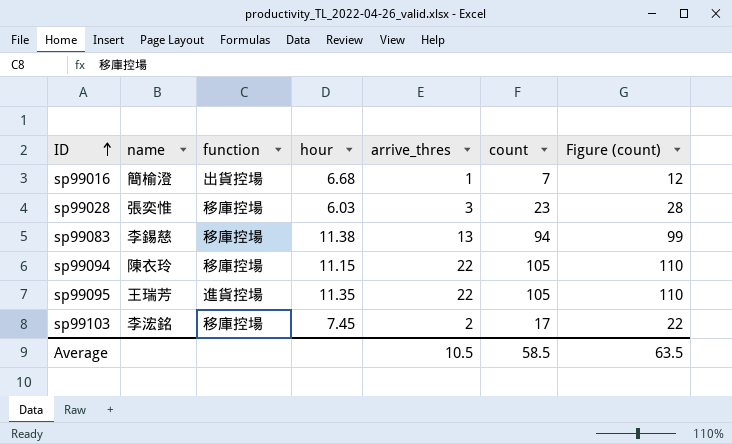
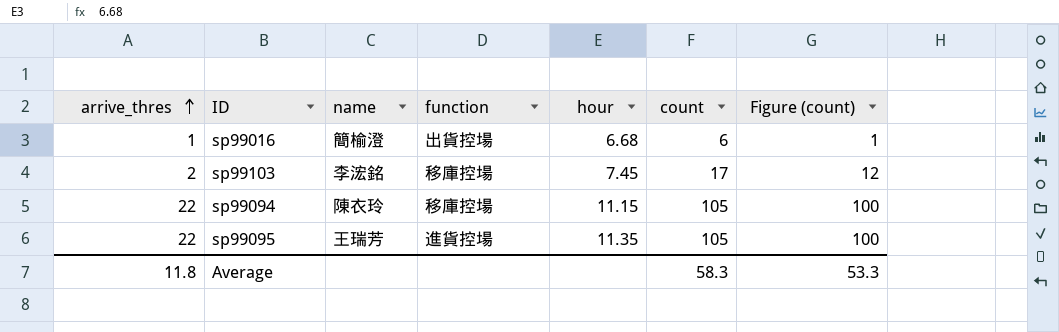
row order: ID ascending -> arrive_thres ascending
column arrive_thres | position: 5 -> 1
column Figure (count) | formula: [count] + 5 -> [count] - 5
row sp99028: 張奕惟 | 移庫控場 | 6.03 | 3 | 23 | 28 -> none
row sp99083: 李錫慈 | 移庫控場 | 11.38 | 13 | 94 | 99 -> none
sp99016 | count: 7 -> 6
Average | arrive_thres: 10.5 -> 11.8
Average | count: 58.5 -> 58.3
Average | Figure (count): 63.5 -> 53.3

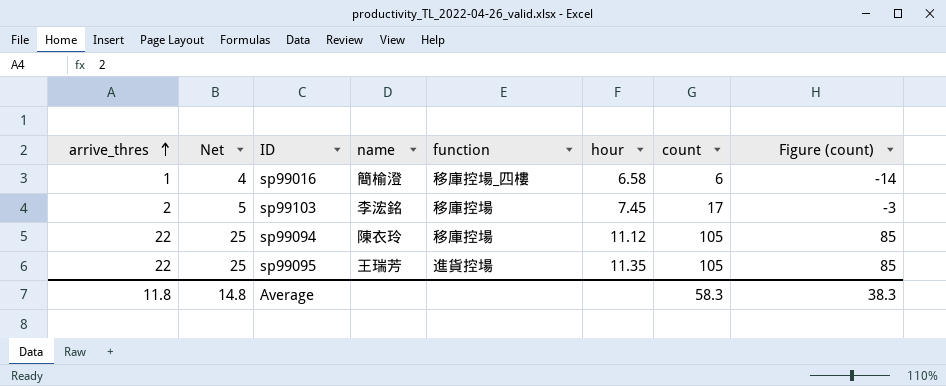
column Net | formula: none -> [arrive_thres] + 3
column Figure (count) | formula: [count] - 5 -> [count] - 20
sp99016 | function: 出貨控場 -> 移庫控場_四樓
sp99016 | hour: 6.68 -> 6.58
sp99094 | hour: 11.15 -> 11.12
Average | Figure (count): 53.3 -> 38.3

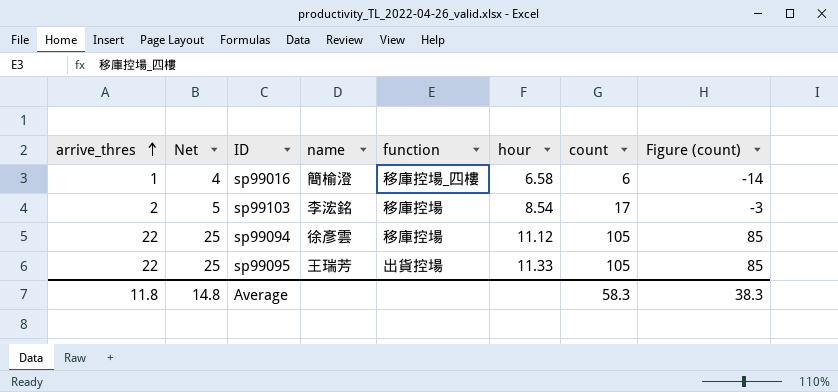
sp99103 | hour: 7.45 -> 8.54
sp99094 | name: 陳衣玲 -> 徐彥雲
sp99095 | function: 進貨控場 -> 出貨控場
sp99095 | hour: 11.35 -> 11.33

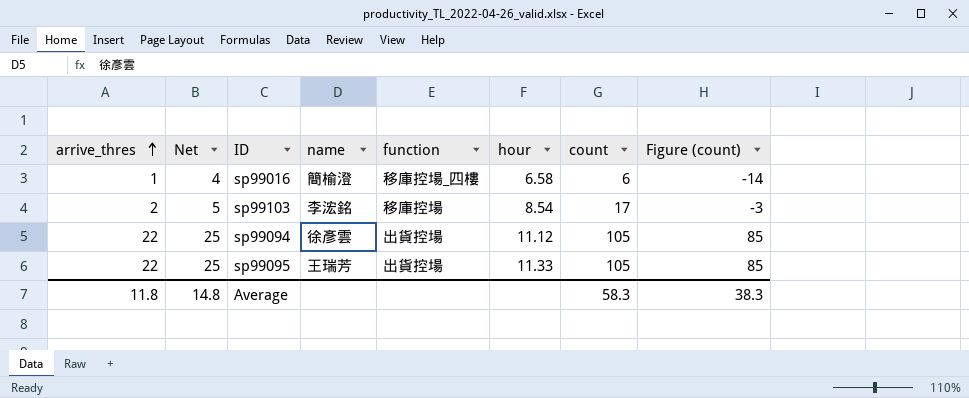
sp99094 | function: 移庫控場 -> 出貨控場

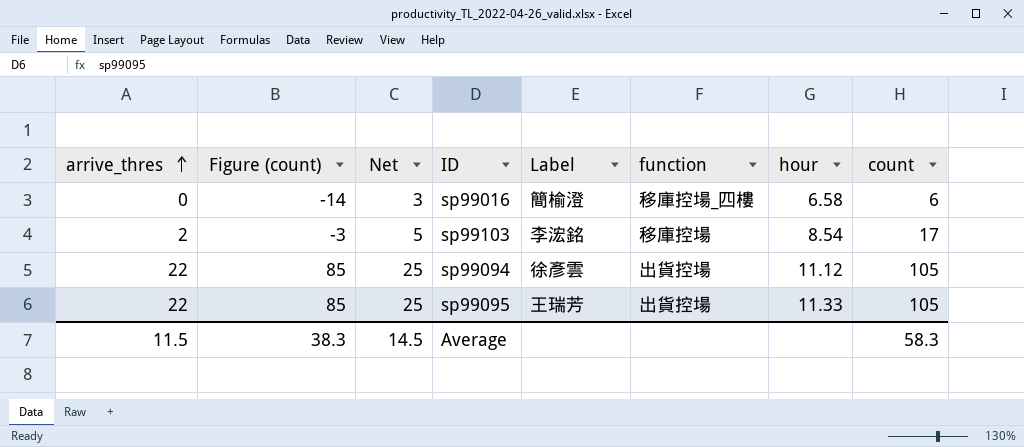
column Figure (count) | position: 8 -> 2
column name: name -> Label
sp99016 | arrive_thres: 1 -> 0
sp99016 | Net: 4 -> 3
Average | arrive_thres: 11.8 -> 11.5
Average | Net: 14.8 -> 14.5

